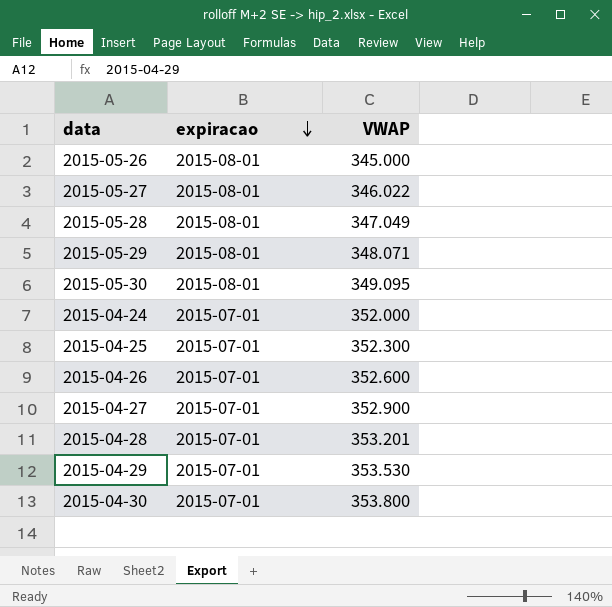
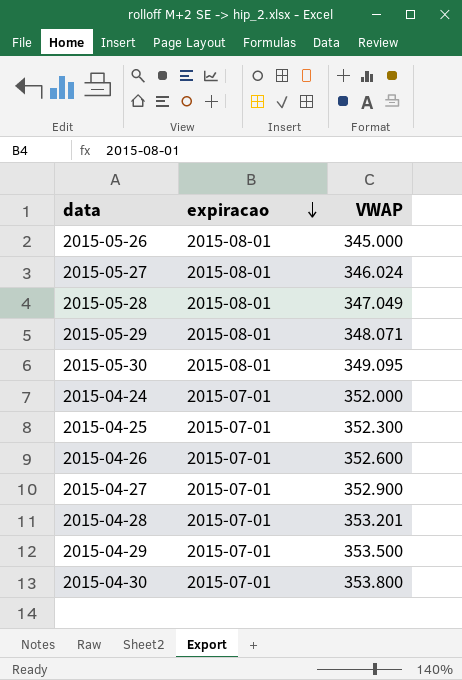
2015-05-27 | VWAP: 346.022 -> 346.024
2015-04-29 | VWAP: 353.530 -> 353.500

